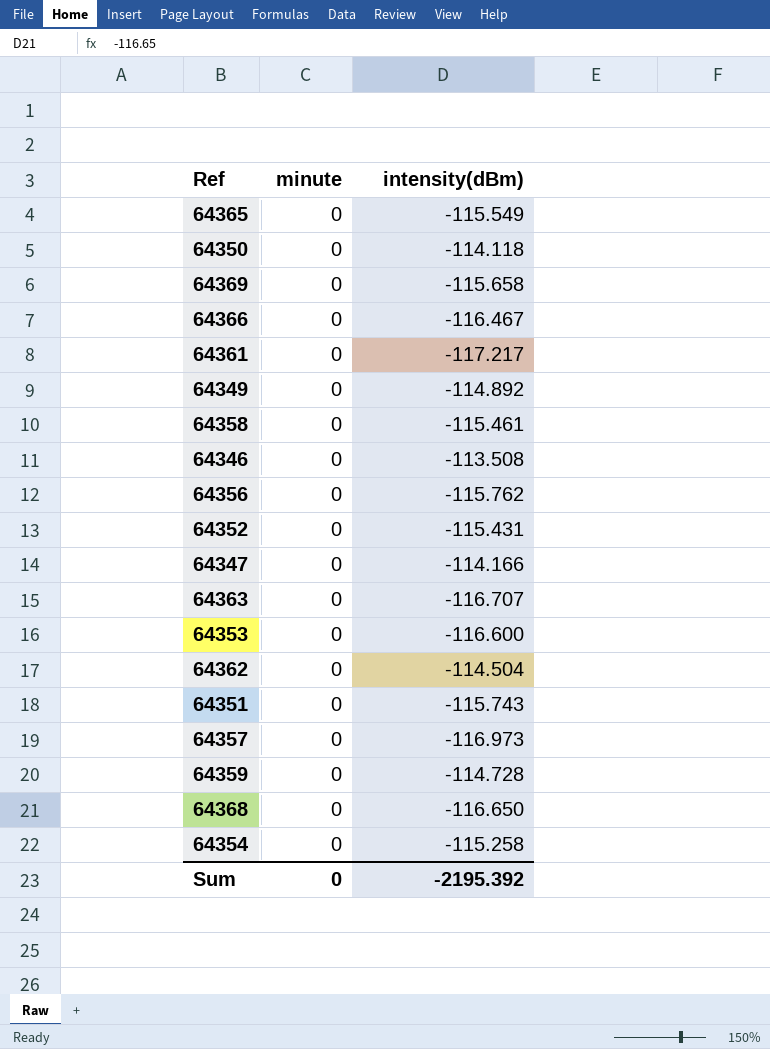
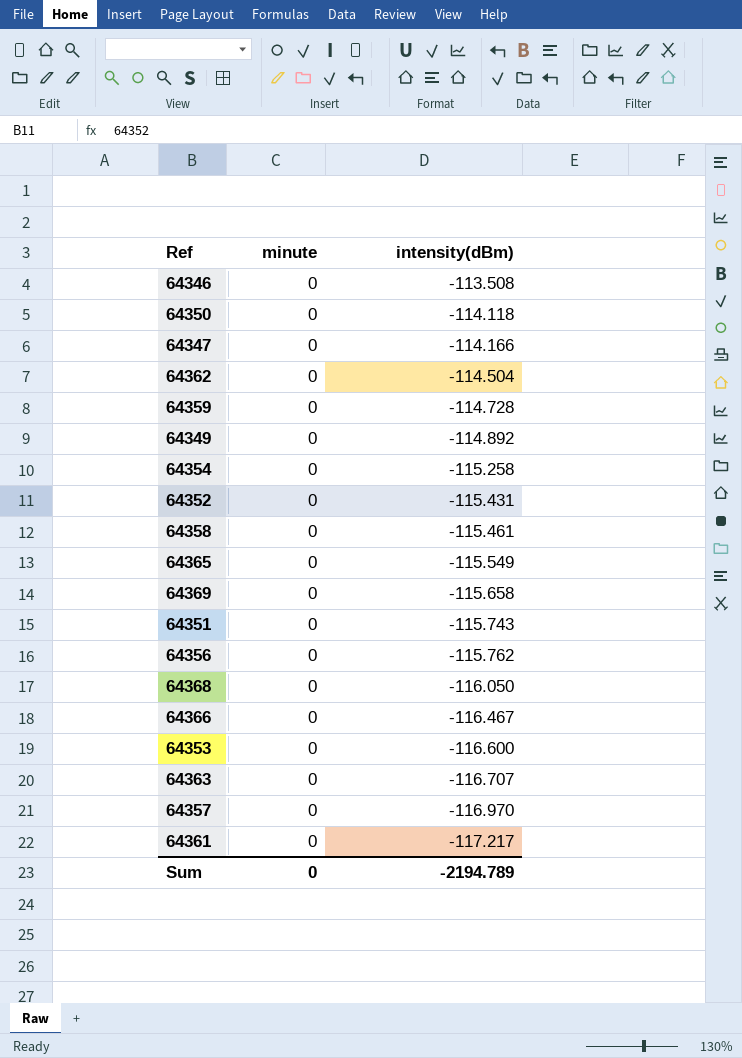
row order: none -> intensity(dBm) descending
64368 | intensity(dBm): -116.650 -> -116.050
64357 | intensity(dBm): -116.973 -> -116.970
Sum | intensity(dBm): -2195.392 -> -2194.789

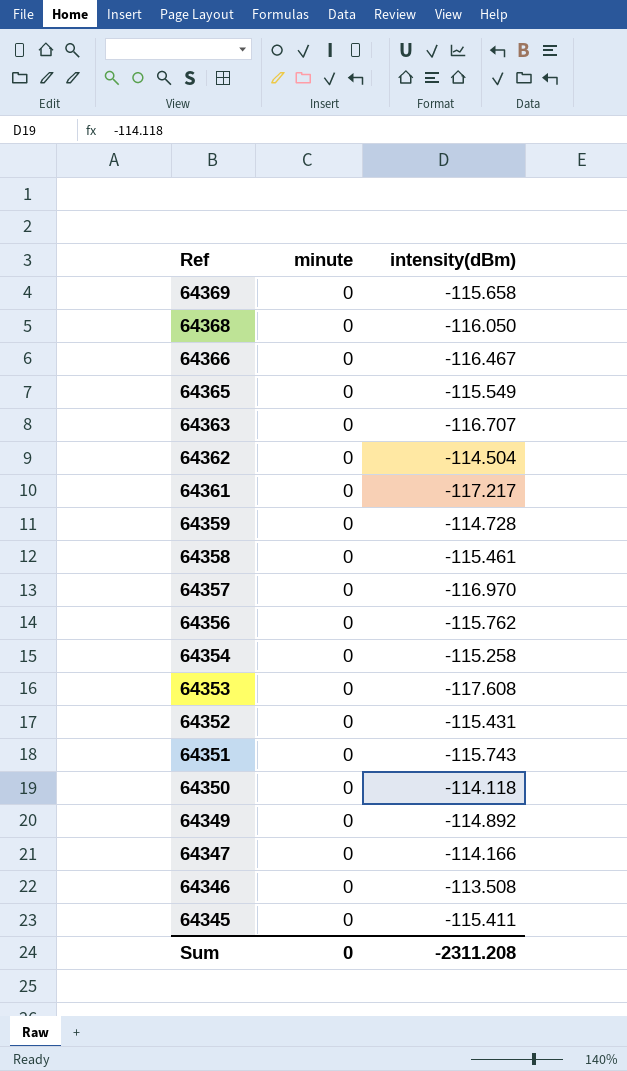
row order: intensity(dBm) descending -> Ref descending
64353 | intensity(dBm): -116.600 -> -117.608
row 64345: none -> 0 | -115.411
Sum | intensity(dBm): -2194.789 -> -2311.208

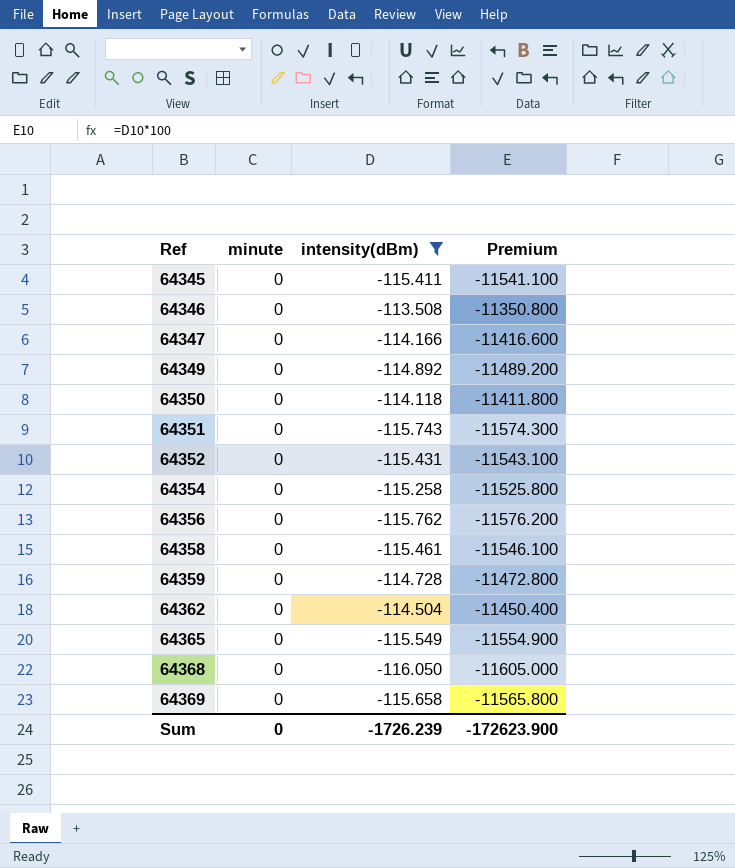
filter: none -> intensity(dBm) >= -116.050
row order: Ref descending -> Ref ascending
column Premium | formula: none -> [intensity(dBm)] * 100
Sum | intensity(dBm): -2311.208 -> -1726.239

